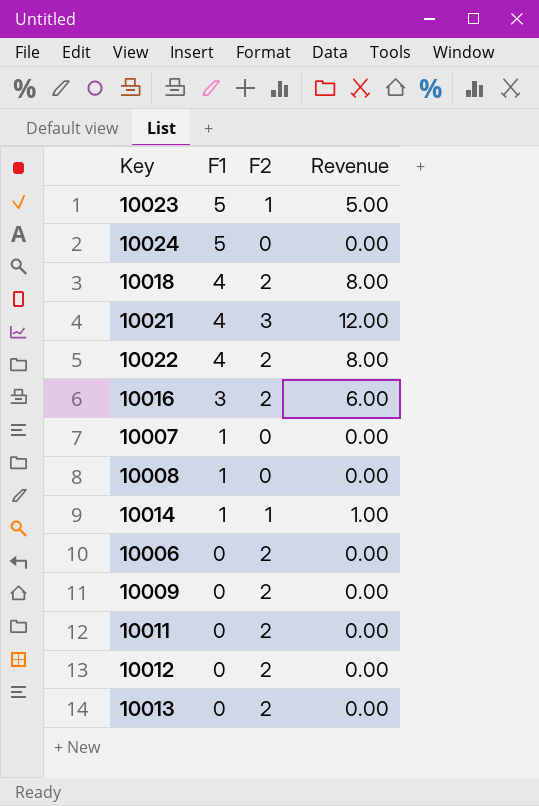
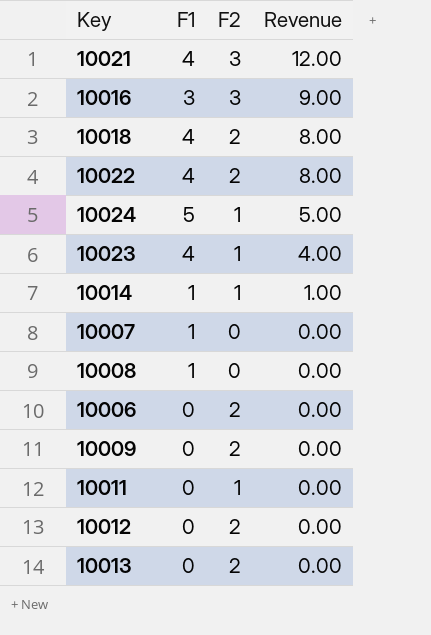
row order: F1 descending -> Revenue descending
10016 | F2: 2 -> 3
10016 | Revenue: 6.00 -> 9.00
10024 | F2: 0 -> 1
10024 | Revenue: 0.00 -> 5.00
10023 | F1: 5 -> 4
10023 | Revenue: 5.00 -> 4.00
10011 | F2: 2 -> 1

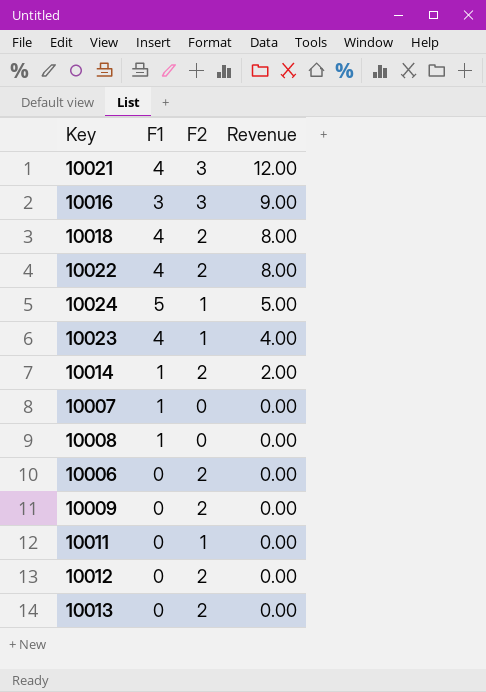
10014 | F2: 1 -> 2
10014 | Revenue: 1.00 -> 2.00

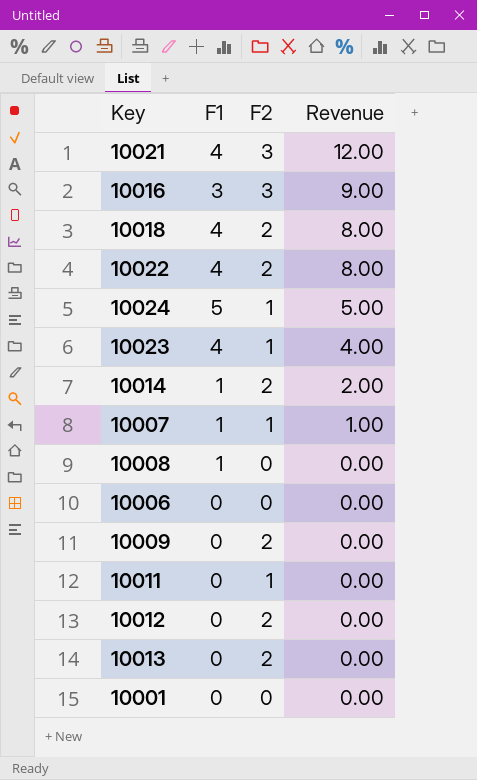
10007 | F2: 0 -> 1
10007 | Revenue: 0.00 -> 1.00
10006 | F2: 2 -> 0
row 10001: none -> 0 | 0 | 0.00

